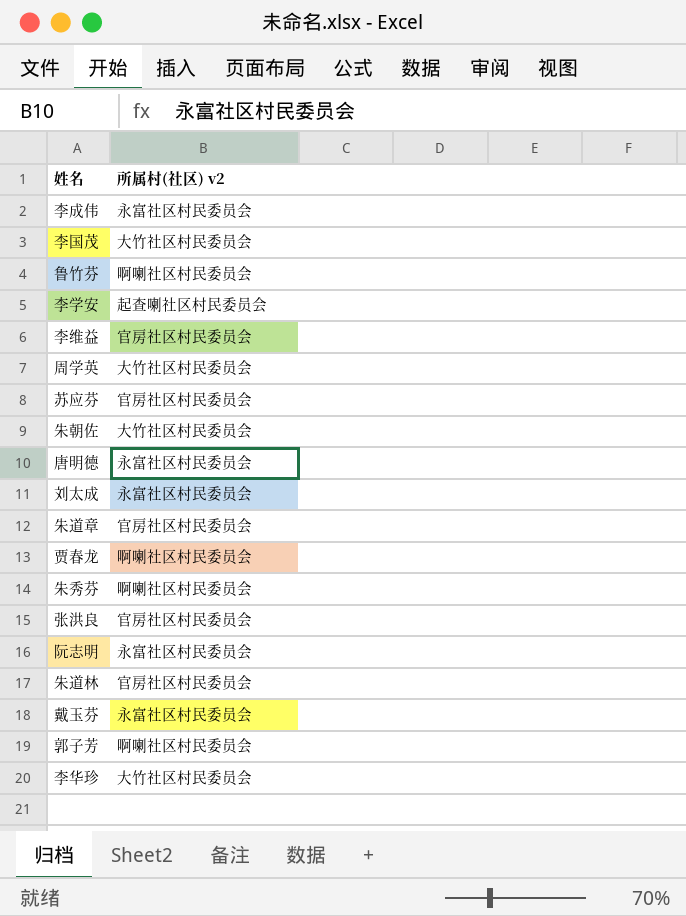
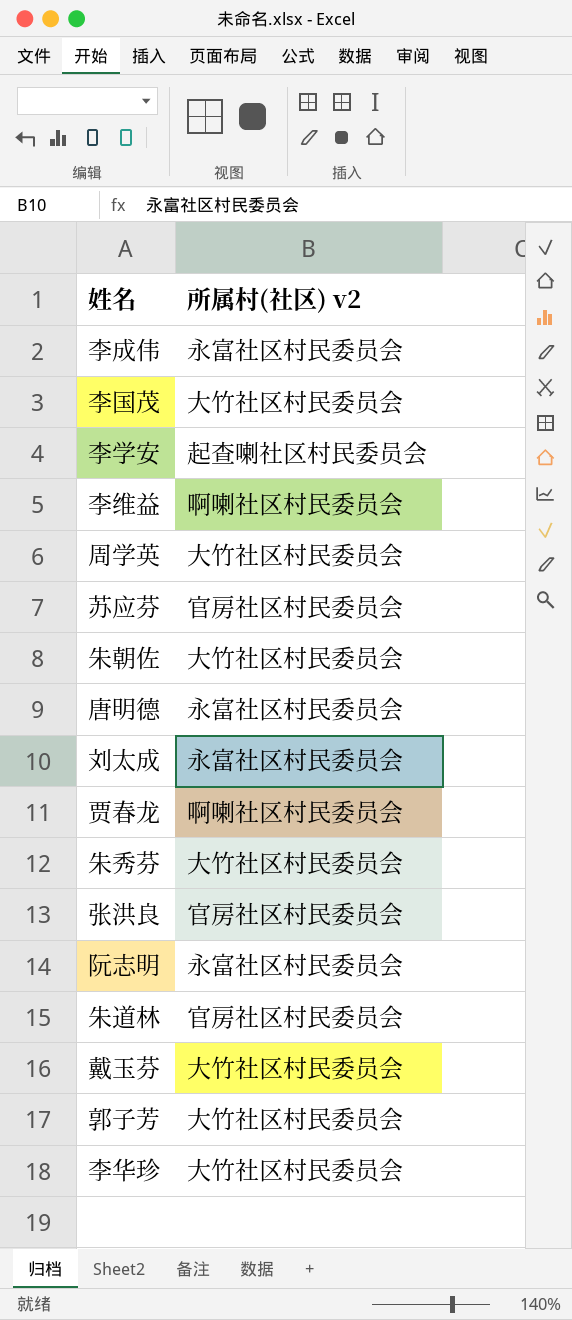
row 鲁竹芬: 啊喇社区村民委员会 -> none
row 朱道章: 官房社区村民委员会 -> none
李维益 | 所属村(社区) v2: 官房社区村民委员会 -> 啊喇社区村民委员会
朱秀芬 | 所属村(社区) v2: 啊喇社区村民委员会 -> 大竹社区村民委员会
戴玉芬 | 所属村(社区) v2: 永富社区村民委员会 -> 大竹社区村民委员会
郭子芳 | 所属村(社区) v2: 啊喇社区村民委员会 -> 大竹社区村民委员会

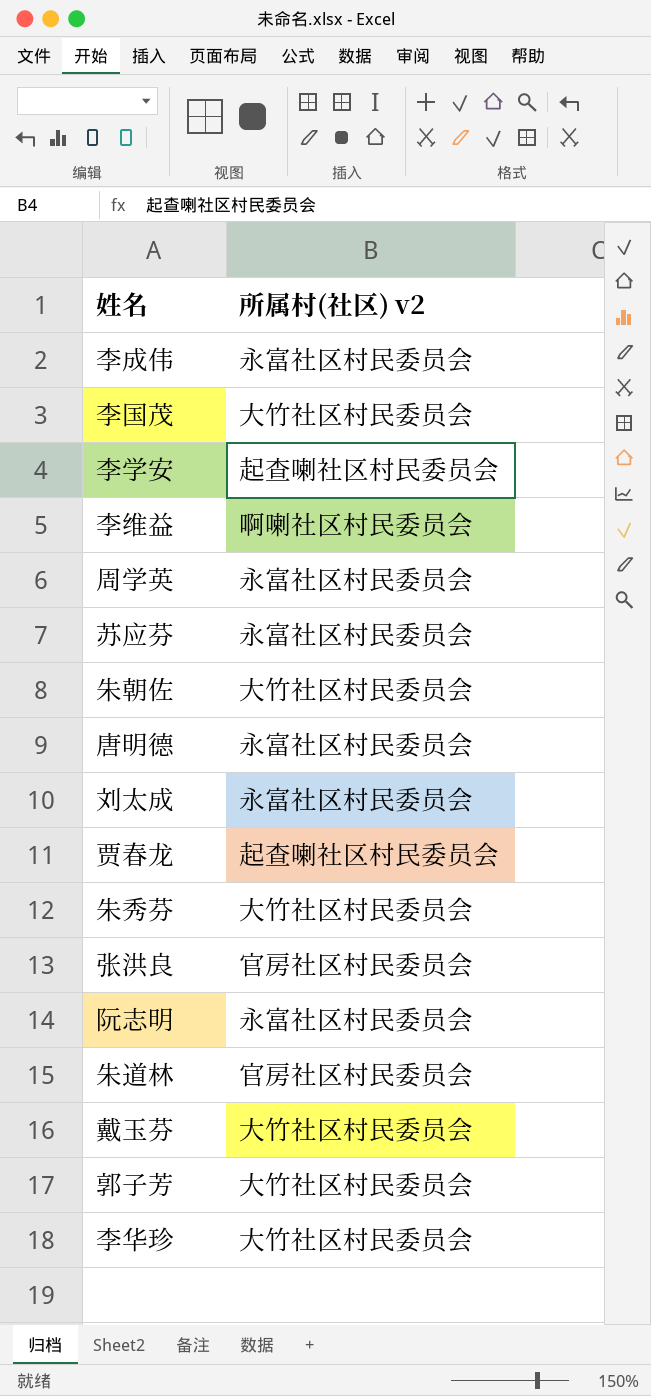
周学英 | 所属村(社区) v2: 大竹社区村民委员会 -> 永富社区村民委员会
苏应芬 | 所属村(社区) v2: 官房社区村民委员会 -> 永富社区村民委员会
贾春龙 | 所属村(社区) v2: 啊喇社区村民委员会 -> 起查喇社区村民委员会

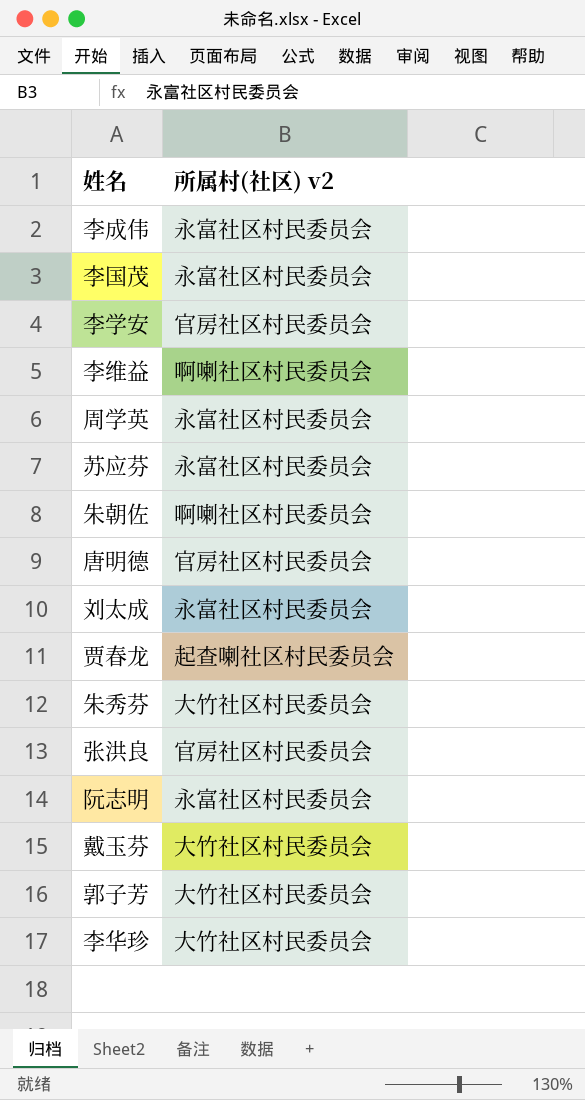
row 朱道林: 官房社区村民委员会 -> none
李国茂 | 所属村(社区) v2: 大竹社区村民委员会 -> 永富社区村民委员会
李学安 | 所属村(社区) v2: 起查喇社区村民委员会 -> 官房社区村民委员会
朱朝佐 | 所属村(社区) v2: 大竹社区村民委员会 -> 啊喇社区村民委员会
唐明德 | 所属村(社区) v2: 永富社区村民委员会 -> 官房社区村民委员会

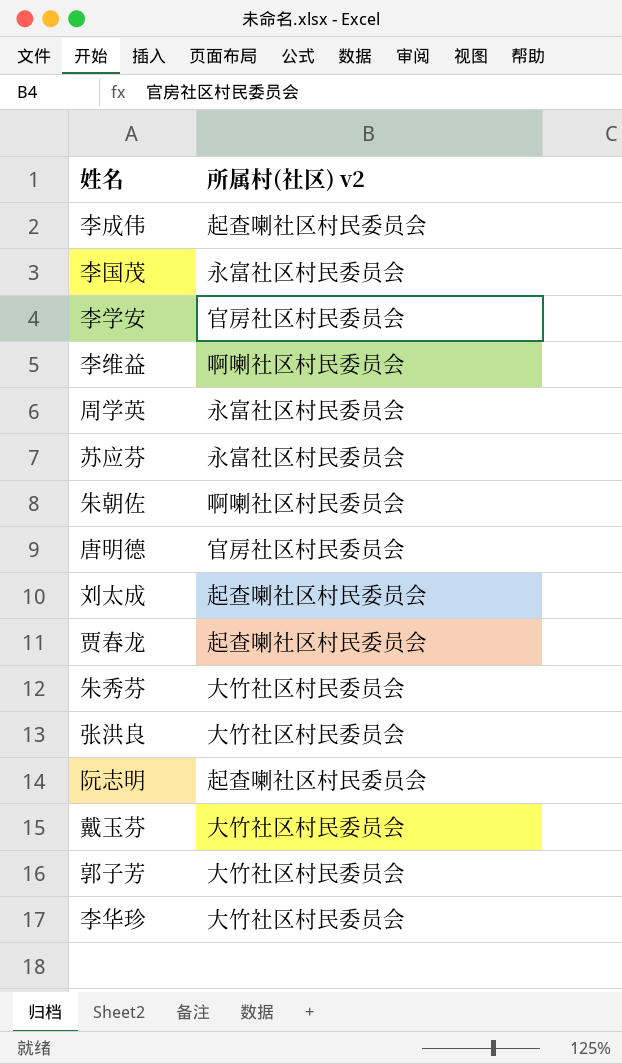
李成伟 | 所属村(社区) v2: 永富社区村民委员会 -> 起查喇社区村民委员会
刘太成 | 所属村(社区) v2: 永富社区村民委员会 -> 起查喇社区村民委员会
张洪良 | 所属村(社区) v2: 官房社区村民委员会 -> 大竹社区村民委员会
阮志明 | 所属村(社区) v2: 永富社区村民委员会 -> 起查喇社区村民委员会

